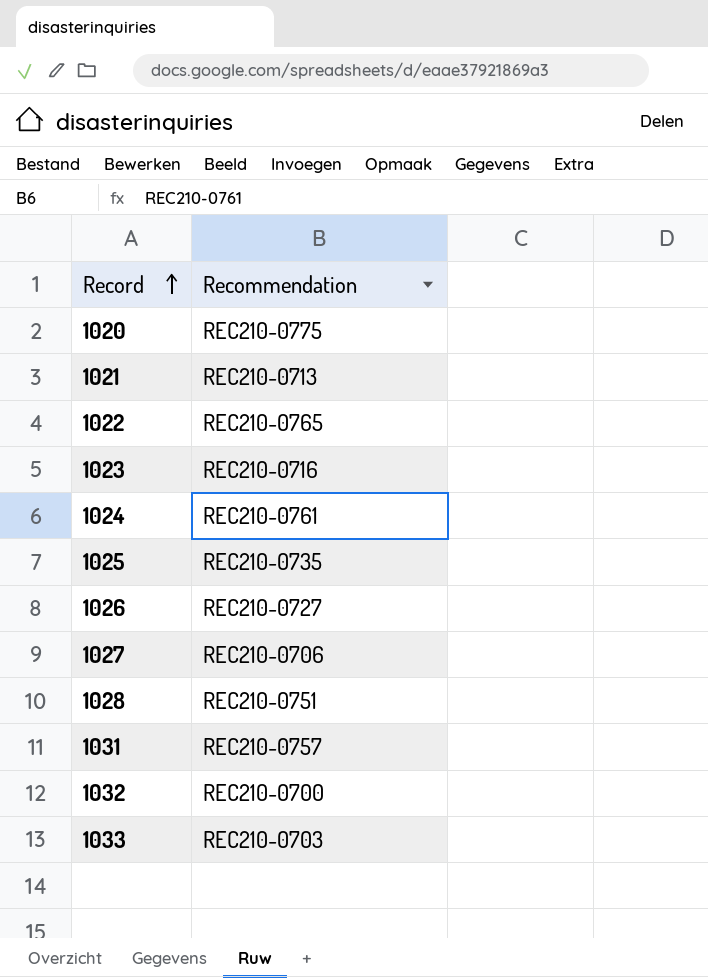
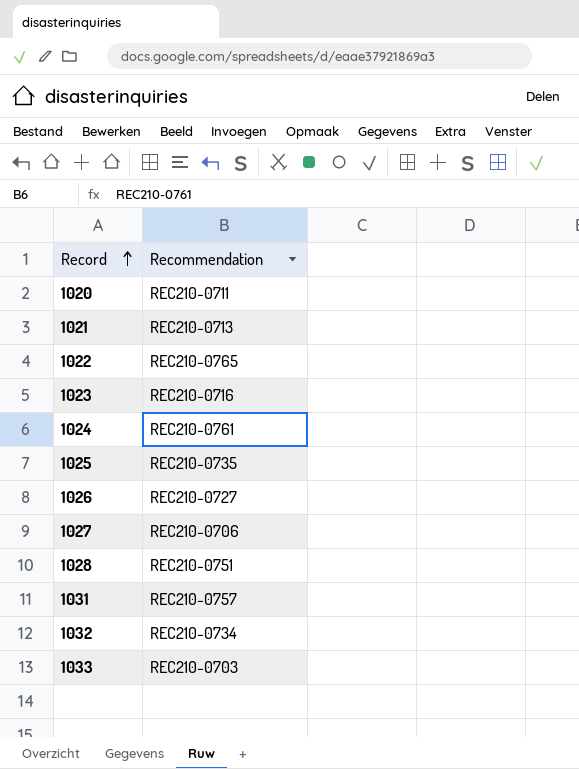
1020 | Recommendation: REC210-0775 -> REC210-0711
1032 | Recommendation: REC210-0700 -> REC210-0734

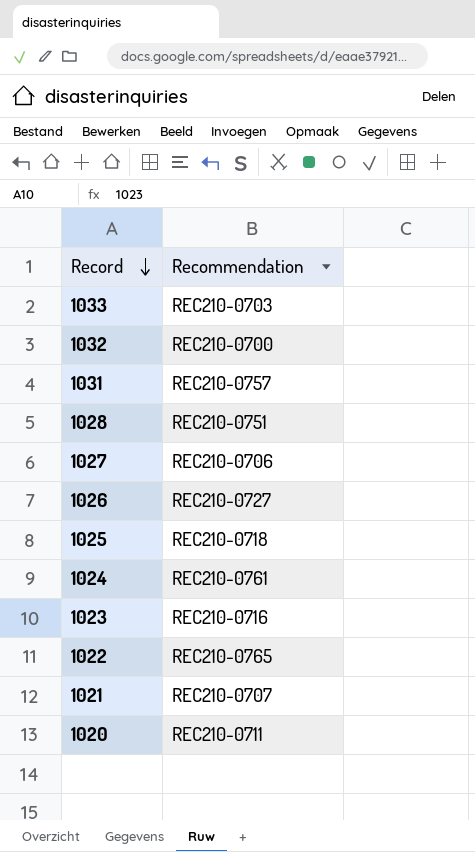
row order: Record ascending -> Record descending
1032 | Recommendation: REC210-0734 -> REC210-0700
1025 | Recommendation: REC210-0735 -> REC210-0718
1021 | Recommendation: REC210-0713 -> REC210-0707

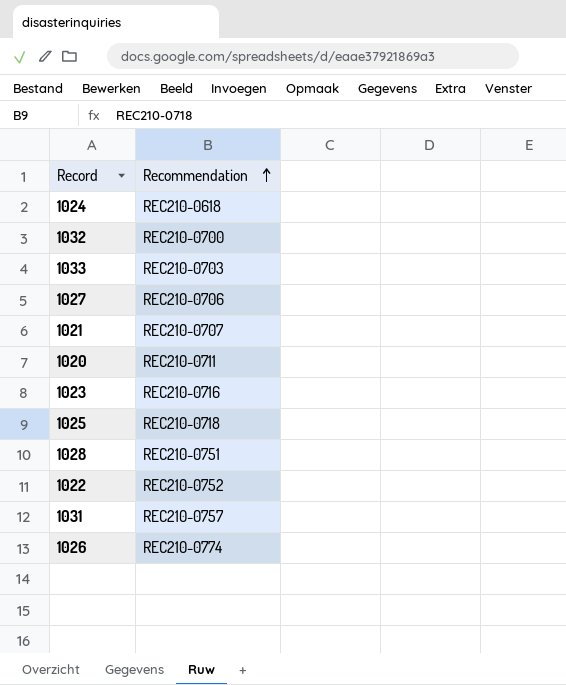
row order: Record descending -> Recommendation ascending
1024 | Recommendation: REC210-0761 -> REC210-0618
1022 | Recommendation: REC210-0765 -> REC210-0752
1026 | Recommendation: REC210-0727 -> REC210-0774

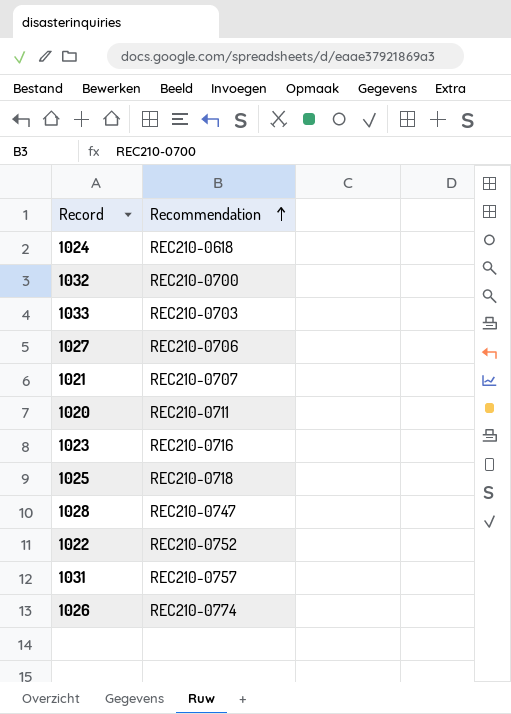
1028 | Recommendation: REC210-0751 -> REC210-0747

